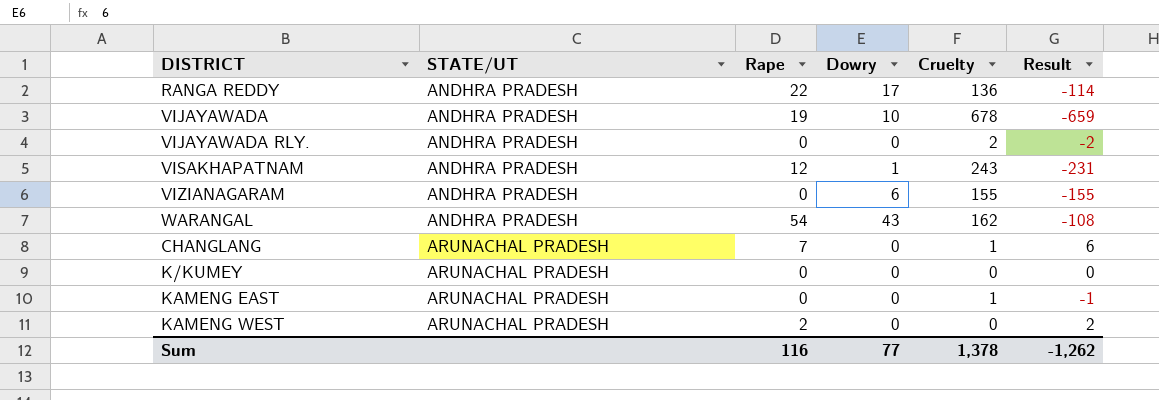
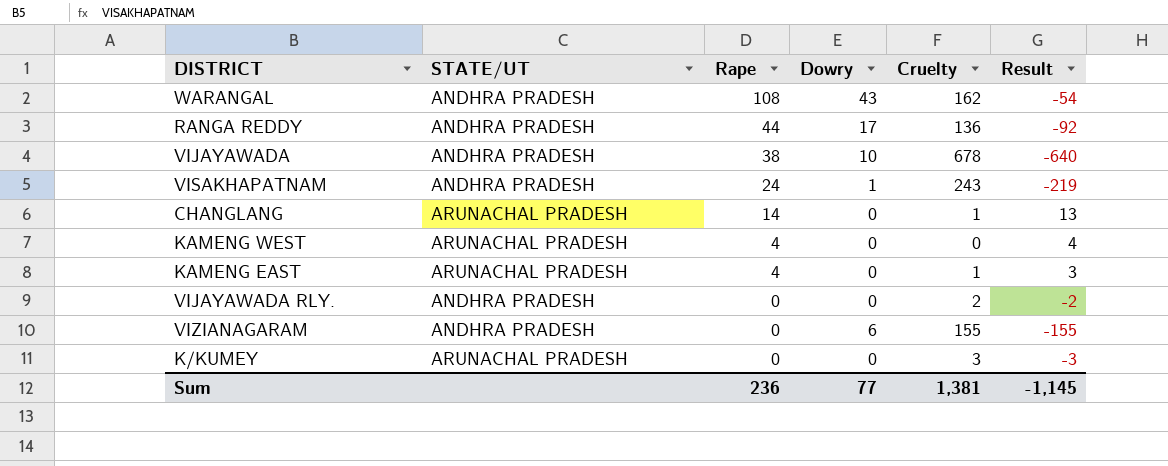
row order: STATE/UT ascending -> Rape descending
WARANGAL | Rape: 54 -> 108
WARANGAL | Result: -108 -> -54
RANGA REDDY | Rape: 22 -> 44
RANGA REDDY | Result: -114 -> -92
VIJAYAWADA | Rape: 19 -> 38
VIJAYAWADA | Result: -659 -> -640
VISAKHAPATNAM | Rape: 12 -> 24
VISAKHAPATNAM | Result: -231 -> -219
CHANGLANG | Rape: 7 -> 14
CHANGLANG | Result: 6 -> 13
KAMENG WEST | Rape: 2 -> 4
KAMENG WEST | Result: 2 -> 4
KAMENG EAST | Rape: 0 -> 4
KAMENG EAST | Result: -1 -> 3
K/KUMEY | Cruelty: 0 -> 3
K/KUMEY | Result: 0 -> -3
Sum | Rape: 116 -> 236
Sum | Cruelty: 1,378 -> 1,381
Sum | Result: -1,262 -> -1,145

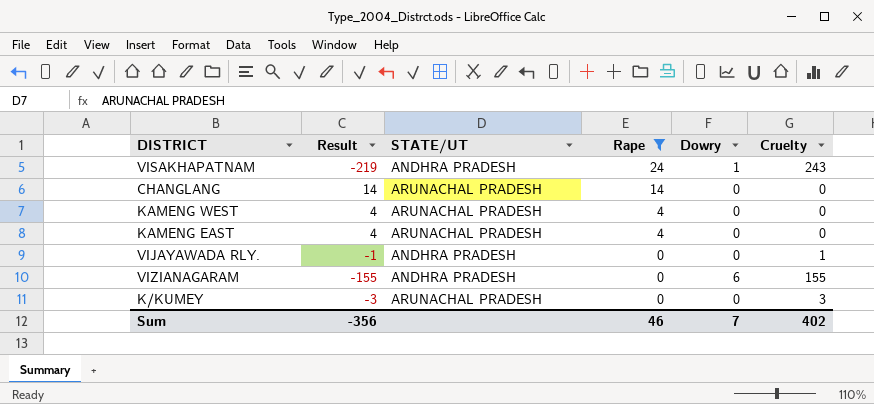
filter: none -> Rape <= 24
column Result | position: 6 -> 2
CHANGLANG | Result: 13 -> 14
CHANGLANG | Cruelty: 1 -> 0
KAMENG EAST | Result: 3 -> 4
KAMENG EAST | Cruelty: 1 -> 0
VIJAYAWADA RLY. | Result: -2 -> -1
VIJAYAWADA RLY. | Cruelty: 2 -> 1
Sum | Result: -1,145 -> -356
Sum | Rape: 236 -> 46
Sum | Dowry: 77 -> 7
Sum | Cruelty: 1,381 -> 402

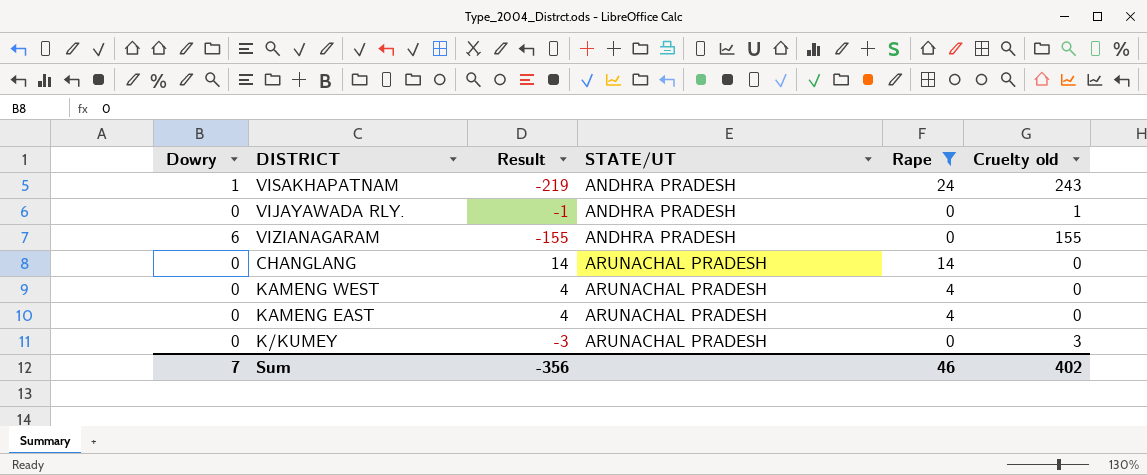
row order: Rape descending -> STATE/UT ascending
column Dowry | position: 5 -> 1
column name: Cruelty -> Cruelty old

